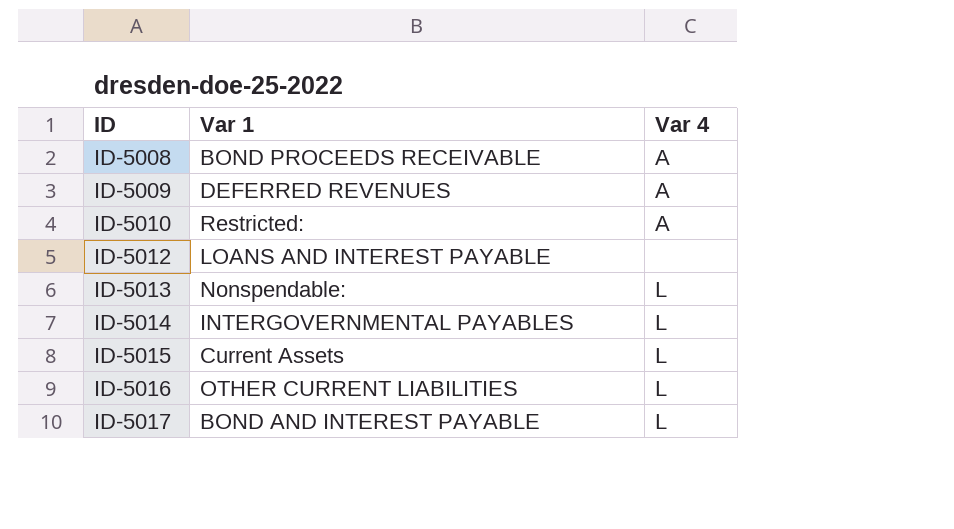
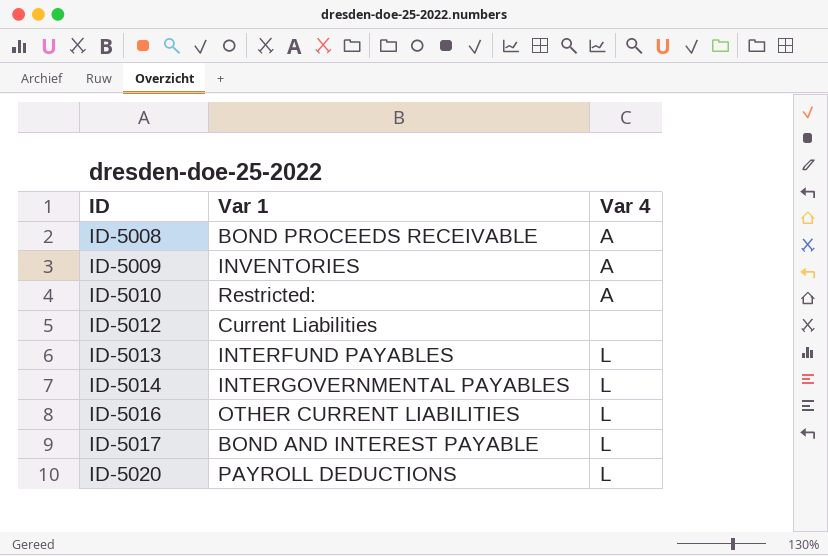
row ID-5015: Current Assets | L -> none
ID-5009 | Var 1: DEFERRED REVENUES -> INVENTORIES
ID-5012 | Var 1: LOANS AND INTEREST PAYABLE -> Current Liabilities
ID-5013 | Var 1: Nonspendable: -> INTERFUND PAYABLES
row ID-5020: none -> PAYROLL DEDUCTIONS | L

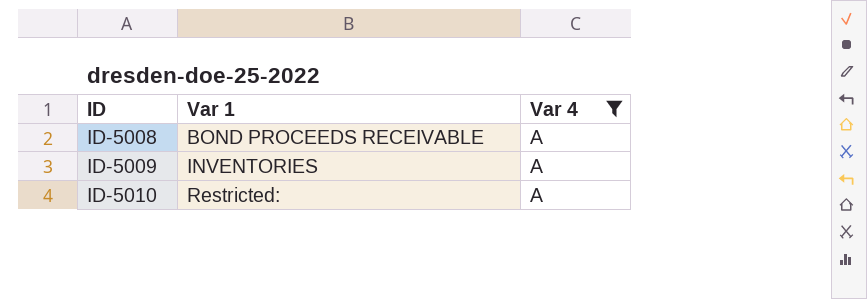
filter: none -> Var 4 = A

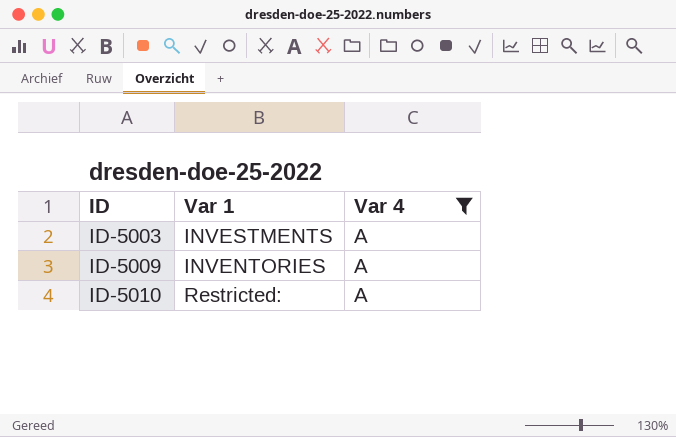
row ID-5008: BOND PROCEEDS RECEIVABLE | A -> none
row ID-5003: none -> INVESTMENTS | A

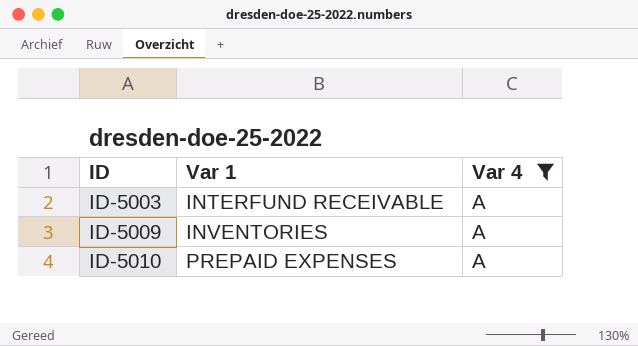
ID-5003 | Var 1: INVESTMENTS -> INTERFUND RECEIVABLE
ID-5010 | Var 1: Restricted: -> PREPAID EXPENSES

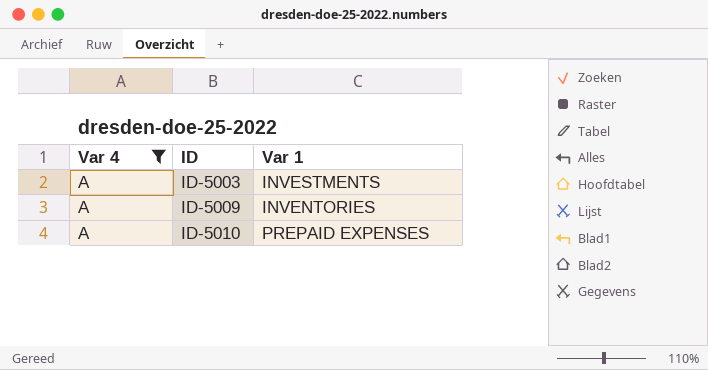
column Var 4 | position: 3 -> 1
ID-5003 | Var 1: INTERFUND RECEIVABLE -> INVESTMENTS

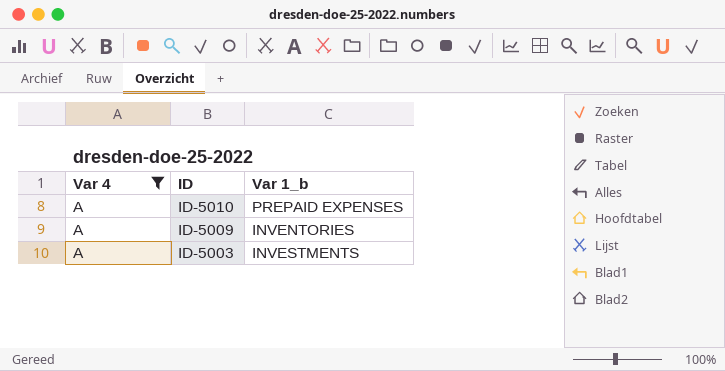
row order: ID ascending -> ID descending
column name: Var 1 -> Var 1_b

